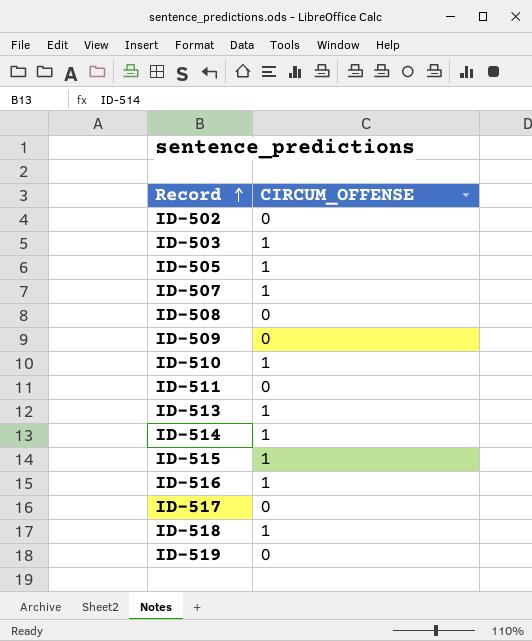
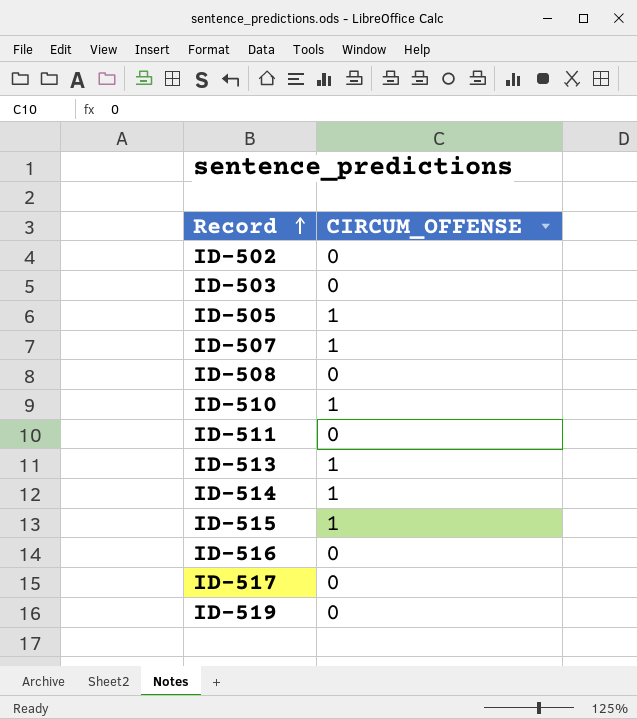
row ID-509: 0 -> none
row ID-518: 1 -> none
ID-503 | CIRCUM_OFFENSE: 1 -> 0
ID-516 | CIRCUM_OFFENSE: 1 -> 0

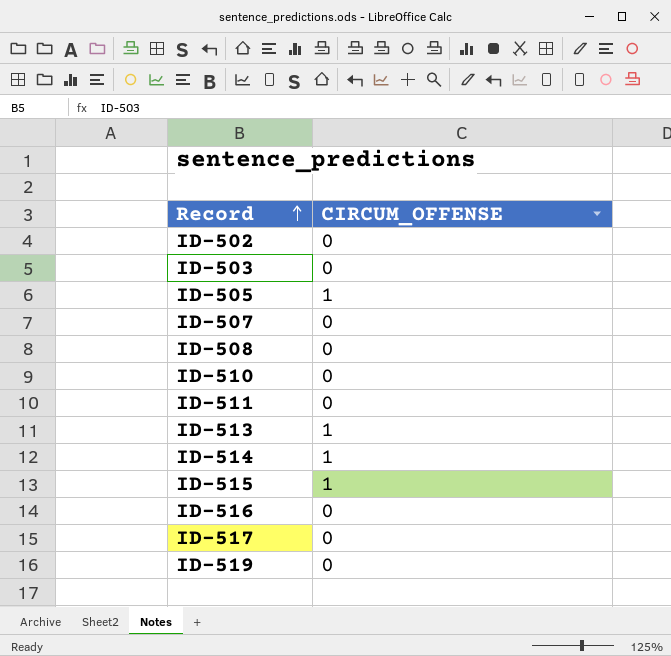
ID-507 | CIRCUM_OFFENSE: 1 -> 0
ID-510 | CIRCUM_OFFENSE: 1 -> 0

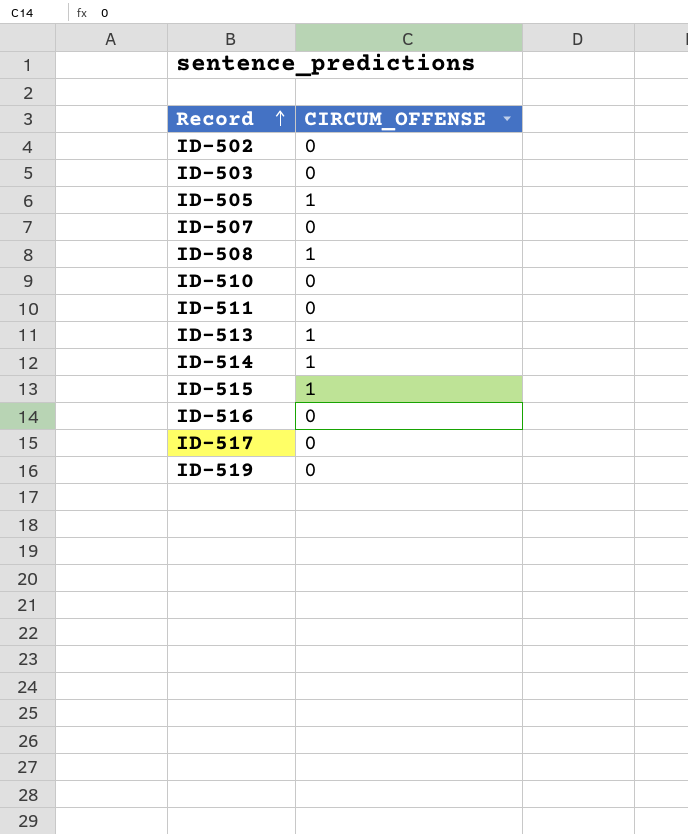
ID-508 | CIRCUM_OFFENSE: 0 -> 1

